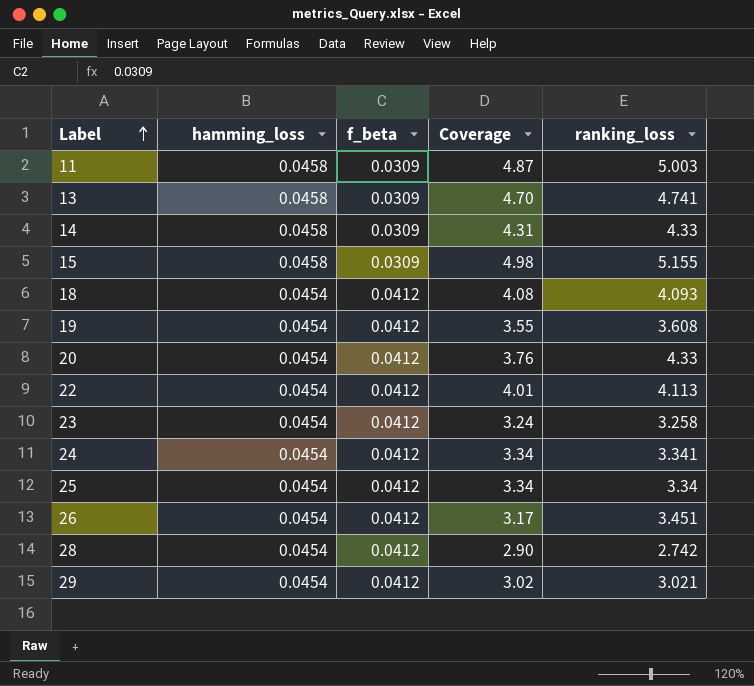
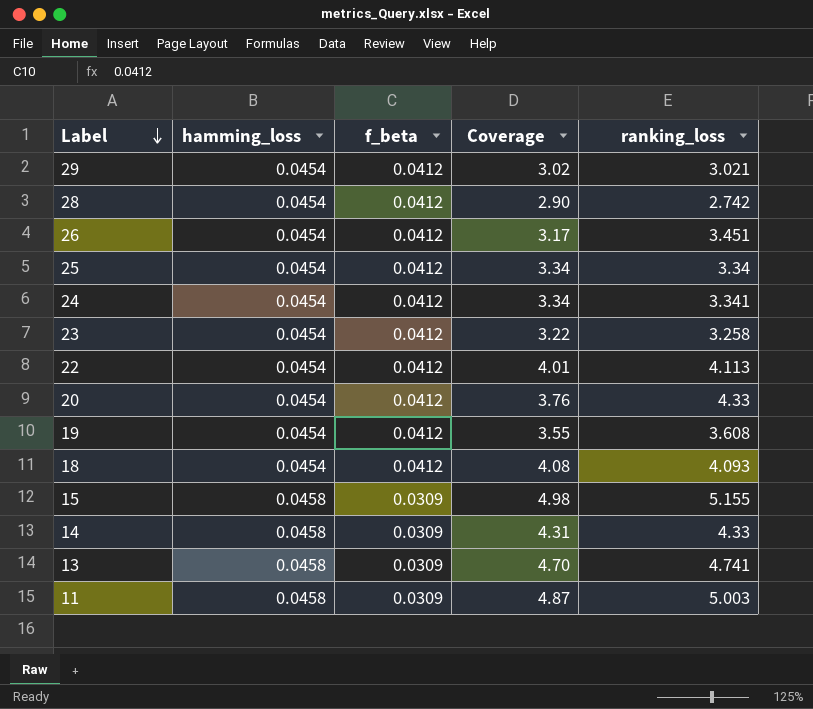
row order: Label ascending -> Label descending
23 | Coverage: 3.24 -> 3.22

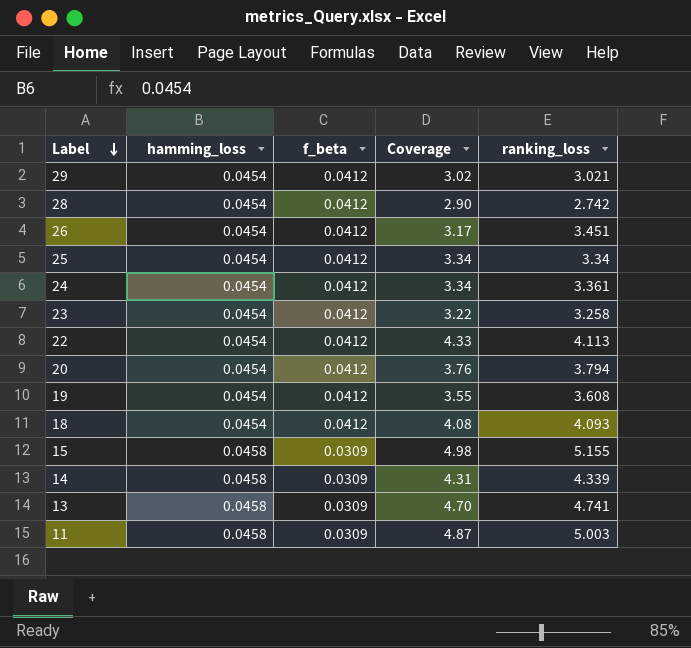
24 | ranking_loss: 3.341 -> 3.361
22 | Coverage: 4.01 -> 4.33
20 | ranking_loss: 4.33 -> 3.794
14 | ranking_loss: 4.33 -> 4.339

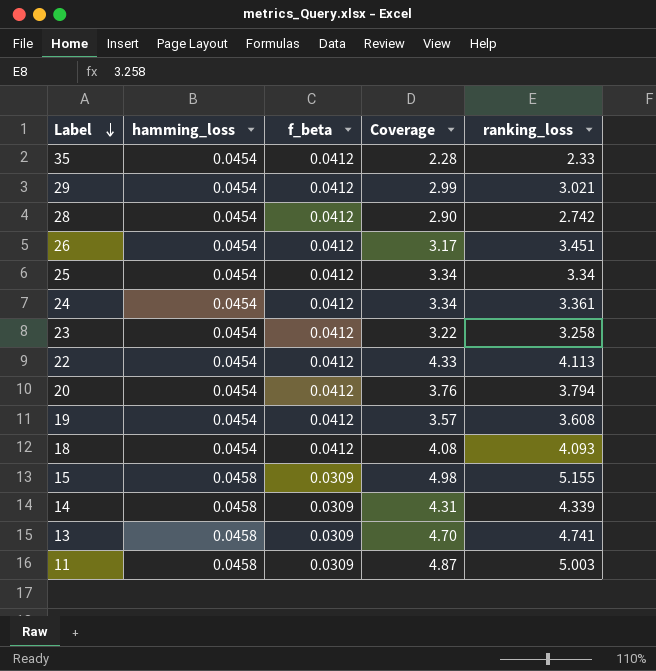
row 35: none -> 0.0454 | 0.0412 | 2.28 | 2.33
29 | Coverage: 3.02 -> 2.99
19 | Coverage: 3.55 -> 3.57

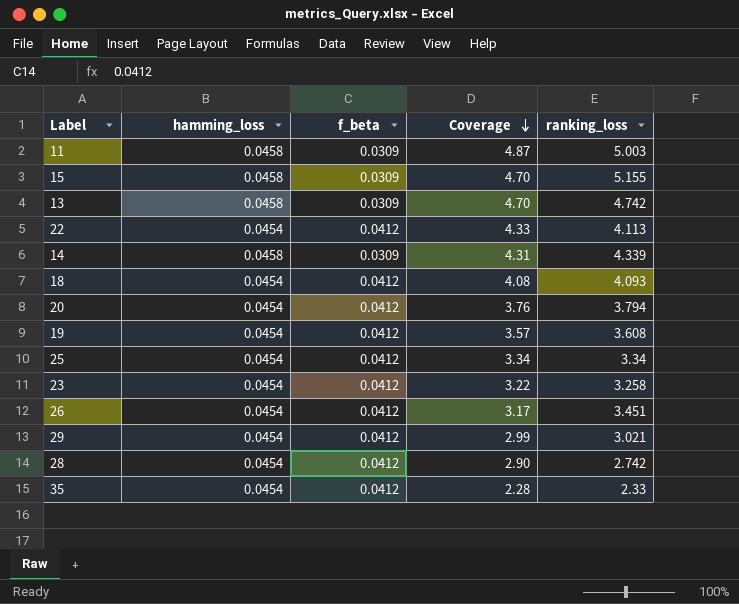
row order: Label descending -> Coverage descending
row 24: 0.0454 | 0.0412 | 3.34 | 3.361 -> none
15 | Coverage: 4.98 -> 4.70
13 | ranking_loss: 4.741 -> 4.742

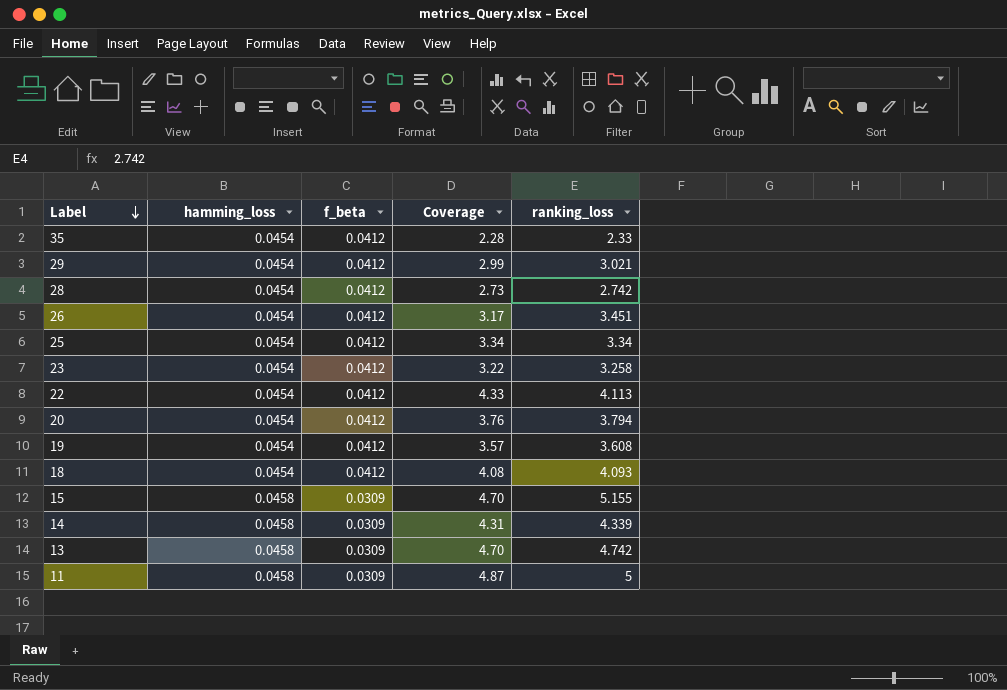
row order: Coverage descending -> Label descending
28 | Coverage: 2.90 -> 2.73
11 | ranking_loss: 5.003 -> 5

